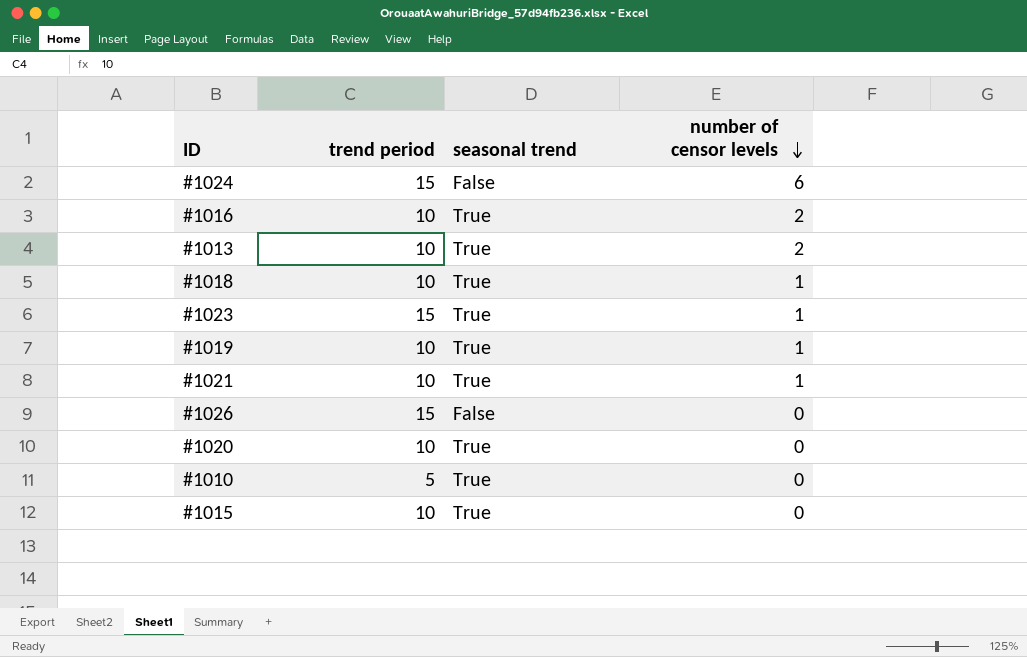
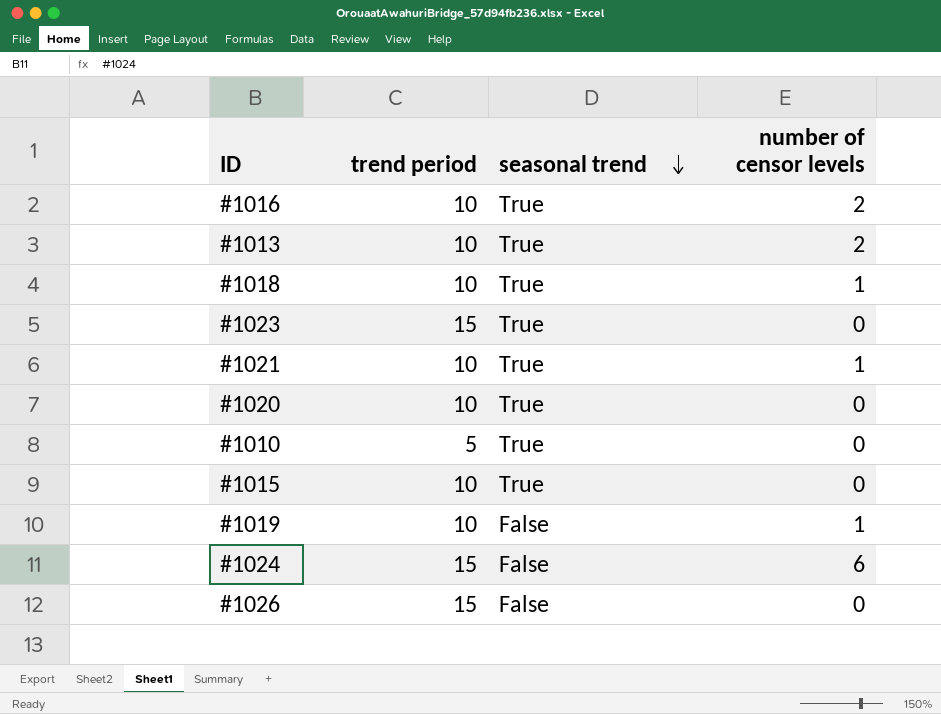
row order: number of censor levels descending -> seasonal trend descending
#1023 | number of censor levels: 1 -> 0
#1019 | seasonal trend: True -> False

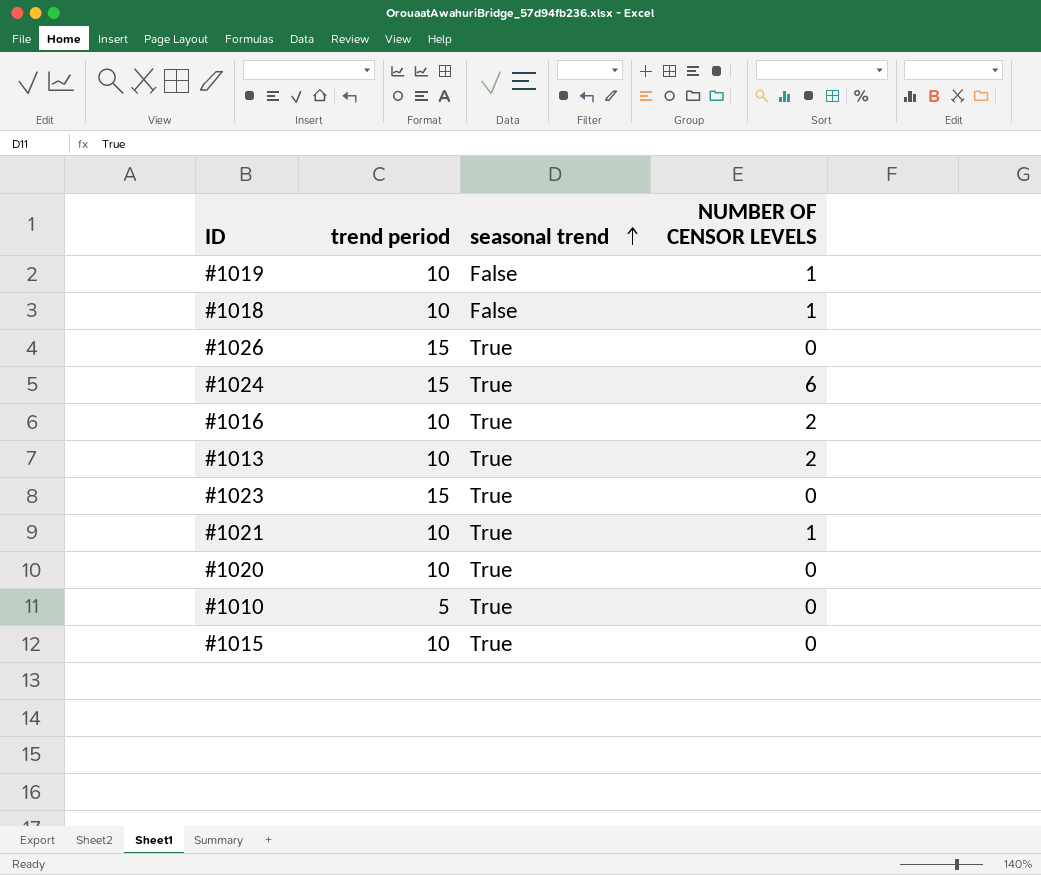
row order: seasonal trend descending -> seasonal trend ascending
column name: number of censor levels -> NUMBER OF CENSOR LEVELS
#1018 | seasonal trend: True -> False
#1026 | seasonal trend: False -> True
#1024 | seasonal trend: False -> True

